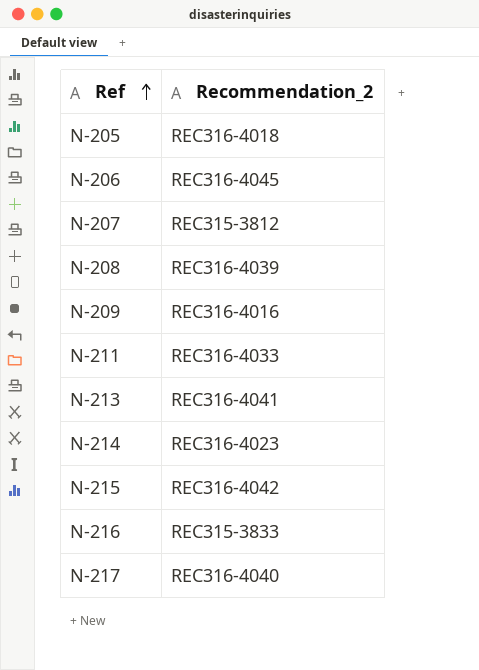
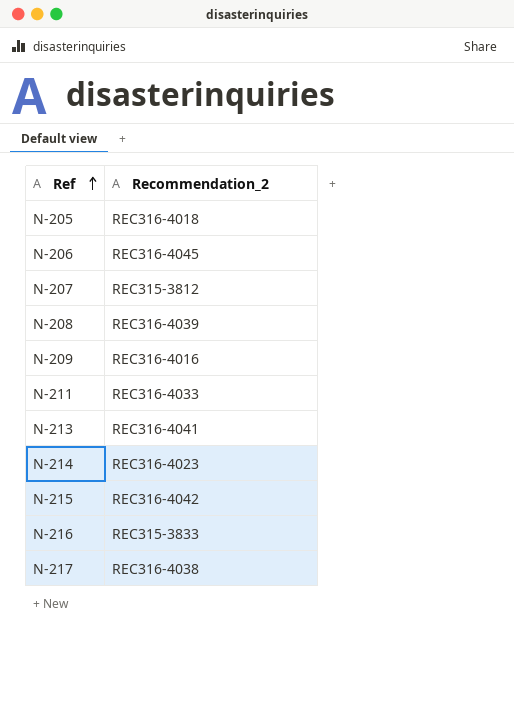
N-217 | Recommendation_2: REC316-4040 -> REC316-4038

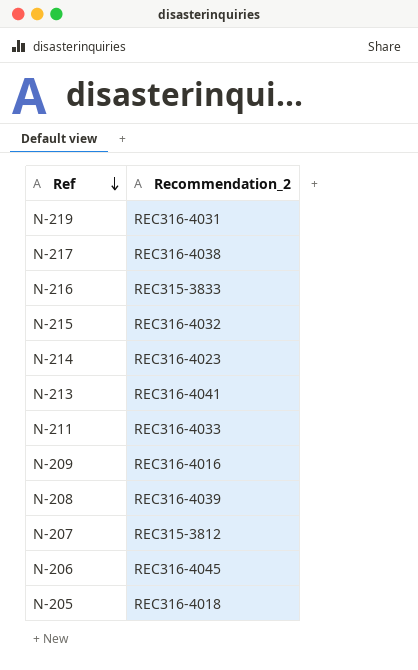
row order: Ref ascending -> Ref descending
row N-219: none -> REC316-4031
N-215 | Recommendation_2: REC316-4042 -> REC316-4032

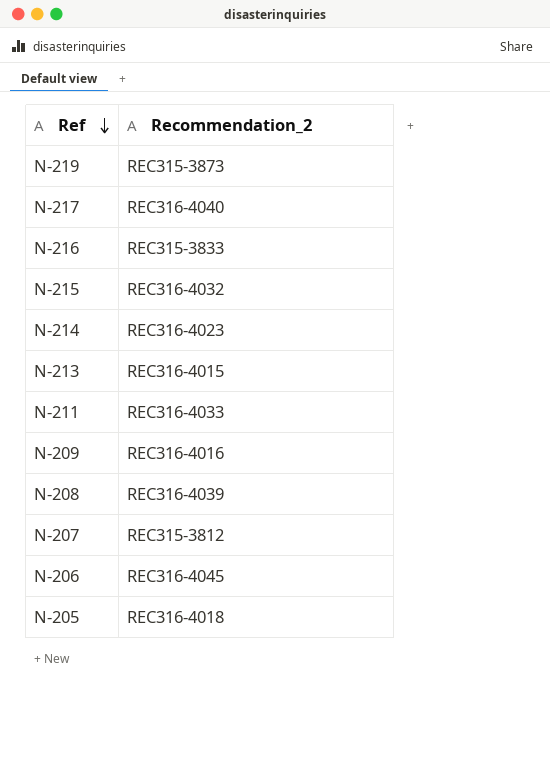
N-219 | Recommendation_2: REC316-4031 -> REC315-3873
N-217 | Recommendation_2: REC316-4038 -> REC316-4040
N-213 | Recommendation_2: REC316-4041 -> REC316-4015

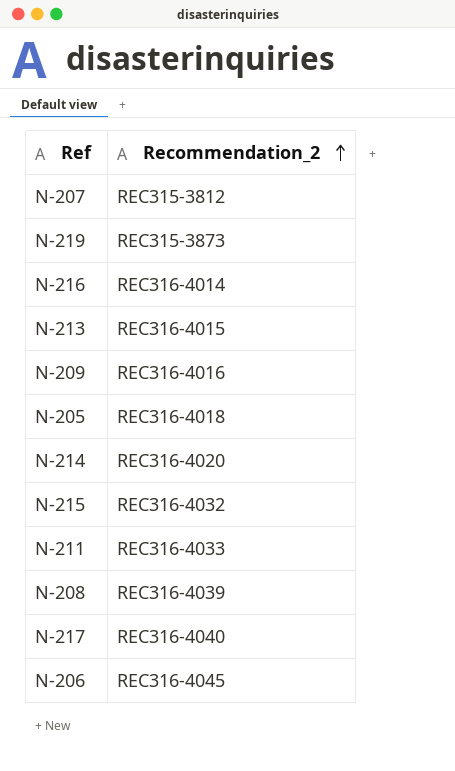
row order: Ref descending -> Recommendation_2 ascending
N-216 | Recommendation_2: REC315-3833 -> REC316-4014
N-214 | Recommendation_2: REC316-4023 -> REC316-4020

